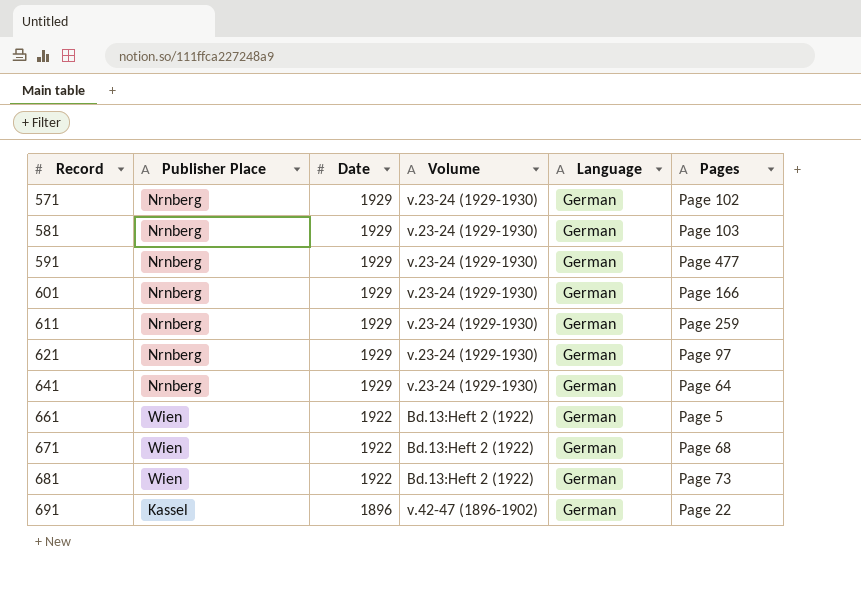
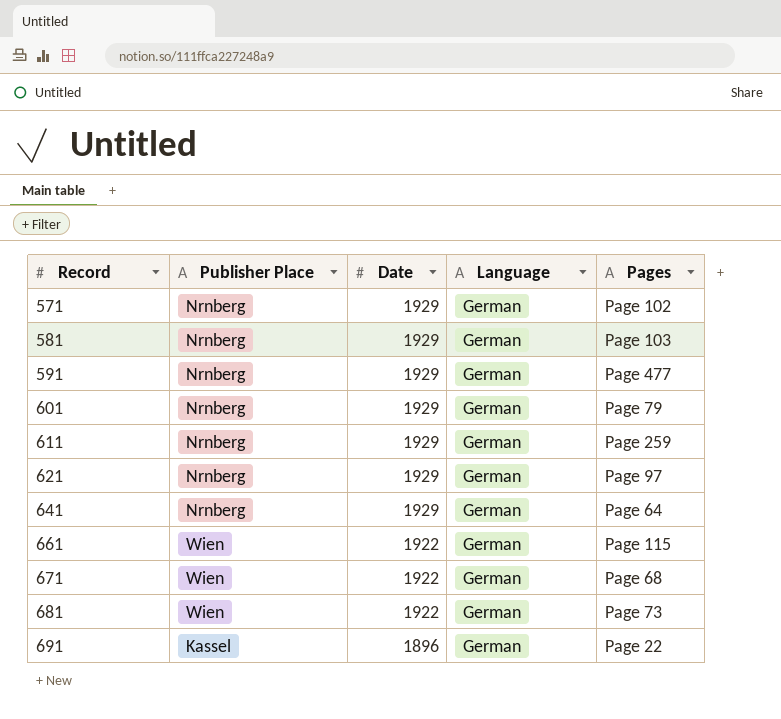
column Volume | position: 4 -> none
601 | Pages: Page 166 -> Page 79
661 | Pages: Page 5 -> Page 115

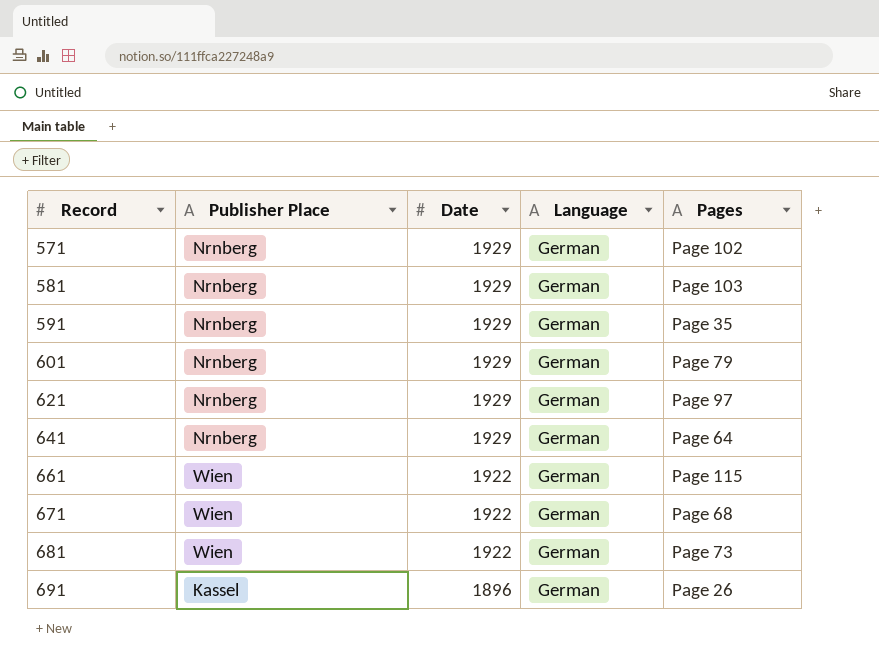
row 611: Nrnberg | 1929 | German | Page 259 -> none
591 | Pages: Page 477 -> Page 35
691 | Pages: Page 22 -> Page 26

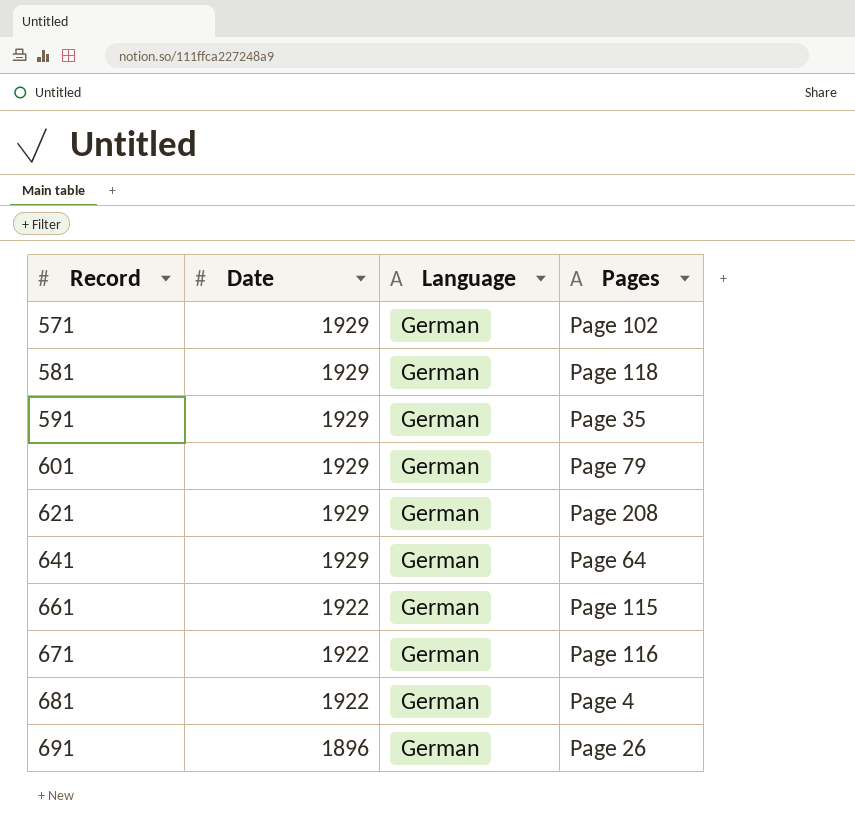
column Publisher Place | position: 2 -> none
581 | Pages: Page 103 -> Page 118
621 | Pages: Page 97 -> Page 208
671 | Pages: Page 68 -> Page 116
681 | Pages: Page 73 -> Page 4

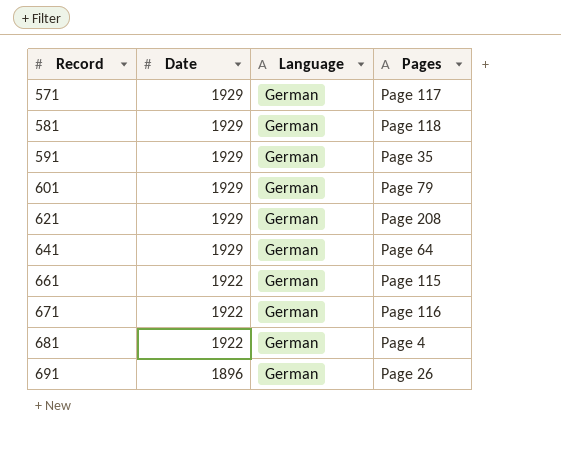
571 | Pages: Page 102 -> Page 117

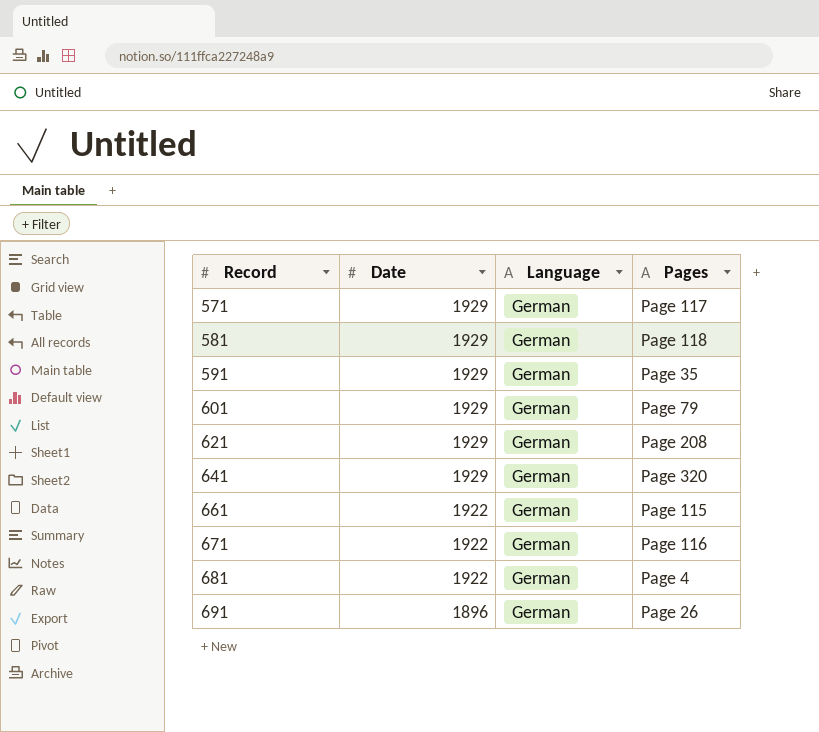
641 | Pages: Page 64 -> Page 320

